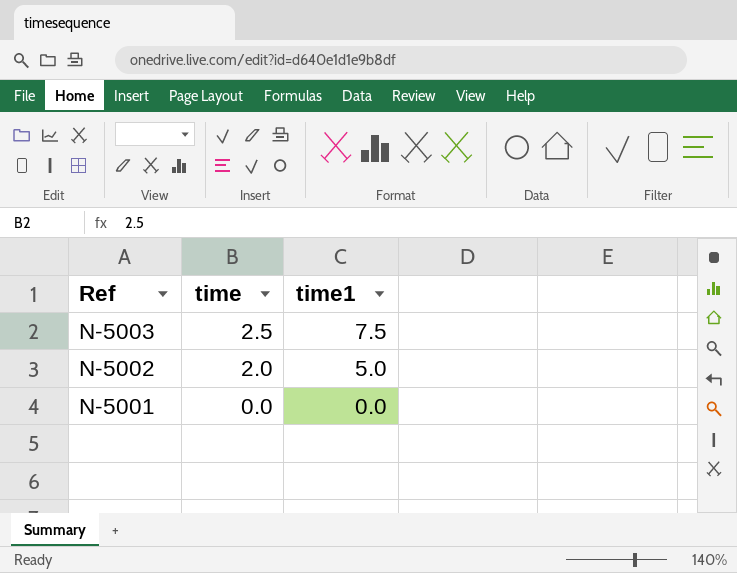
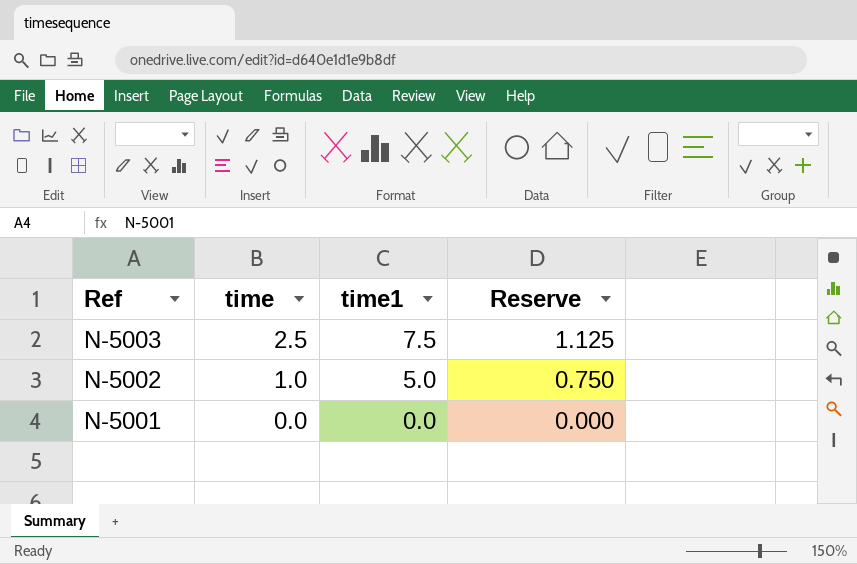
column Reserve | formula: none -> [time1] * 0.15
N-5002 | time: 2.0 -> 1.0

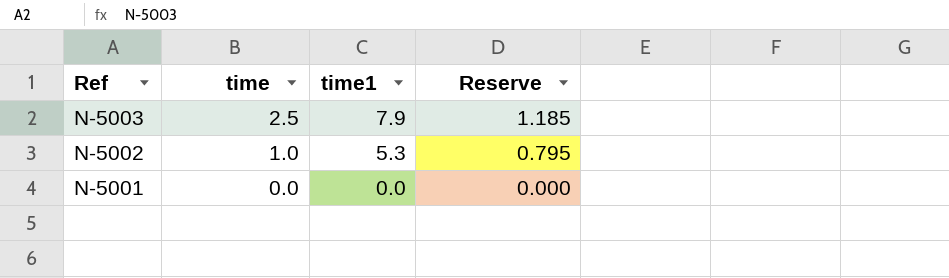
N-5003 | time1: 7.5 -> 7.9
N-5003 | Reserve: 1.125 -> 1.185
N-5002 | time1: 5.0 -> 5.3
N-5002 | Reserve: 0.750 -> 0.795

